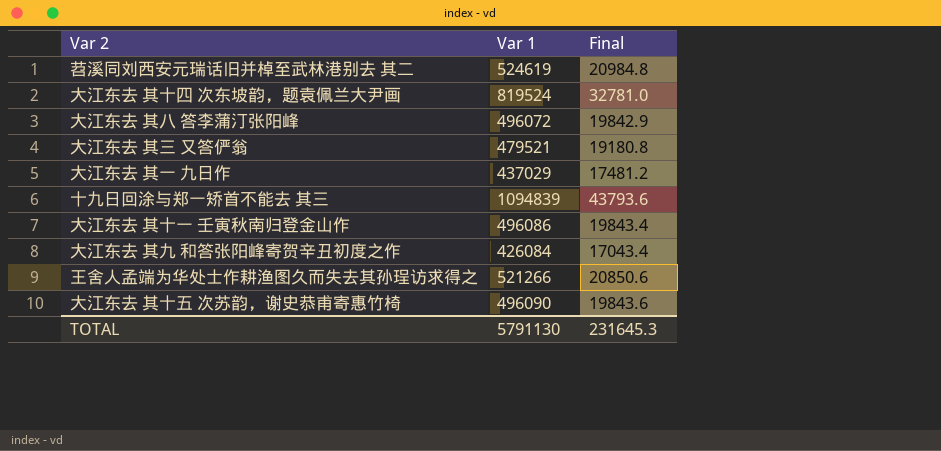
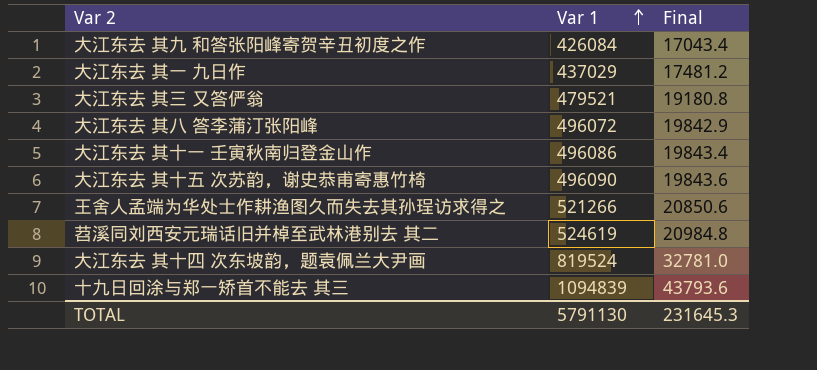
row order: none -> Var 1 ascending

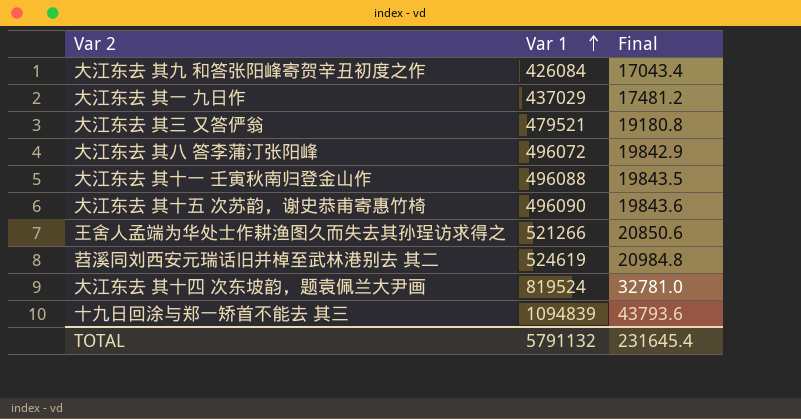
大江东去 其十一 壬寅秋南归登金山作 | Var 1: 496086 -> 496088
大江东去 其十一 壬寅秋南归登金山作 | Final: 19843.4 -> 19843.5
TOTAL | Var 1: 5791130 -> 5791132
TOTAL | Final: 231645.3 -> 231645.4

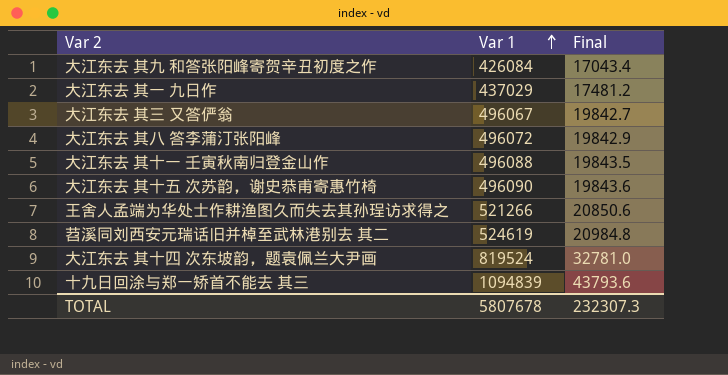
大江东去 其三 又答俨翁 | Var 1: 479521 -> 496067
大江东去 其三 又答俨翁 | Final: 19180.8 -> 19842.7
TOTAL | Var 1: 5791132 -> 5807678
TOTAL | Final: 231645.4 -> 232307.3

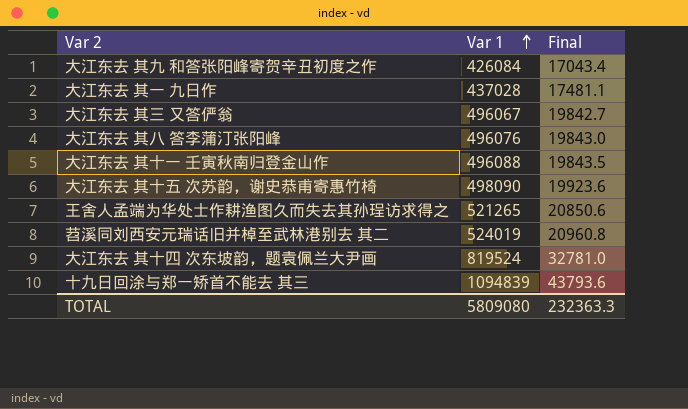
大江东去 其一 九日作 | Var 1: 437029 -> 437028
大江东去 其一 九日作 | Final: 17481.2 -> 17481.1
大江东去 其八 答李蒲汀张阳峰 | Var 1: 496072 -> 496076
大江东去 其八 答李蒲汀张阳峰 | Final: 19842.9 -> 19843.0
大江东去 其十五 次苏韵，谢史恭甫寄惠竹椅 | Var 1: 496090 -> 498090
大江东去 其十五 次苏韵，谢史恭甫寄惠竹椅 | Final: 19843.6 -> 19923.6
王舍人孟端为华处士作耕渔图久而失去其孙珵访求得之 | Var 1: 521266 -> 521265
苕溪同刘西安元瑞话旧并棹至武林港别去 其二 | Var 1: 524619 -> 524019
苕溪同刘西安元瑞话旧并棹至武林港别去 其二 | Final: 20984.8 -> 20960.8
TOTAL | Var 1: 5807678 -> 5809080
TOTAL | Final: 232307.3 -> 232363.3

